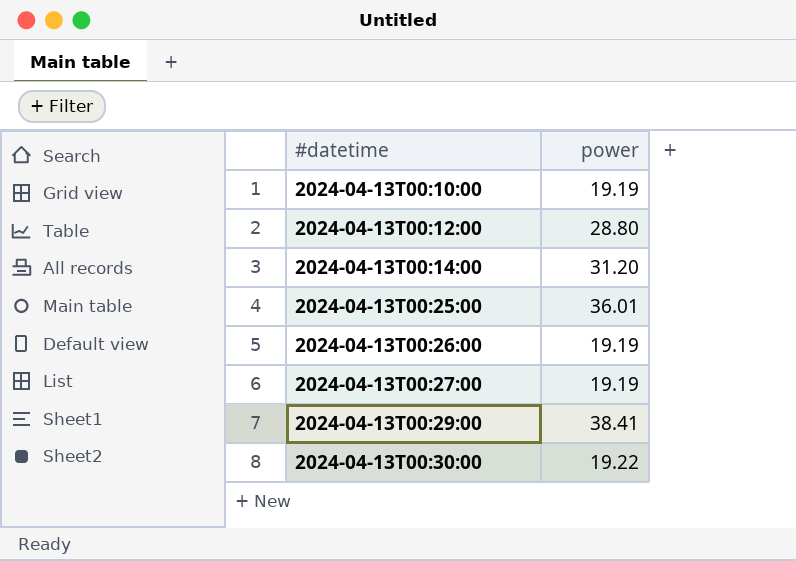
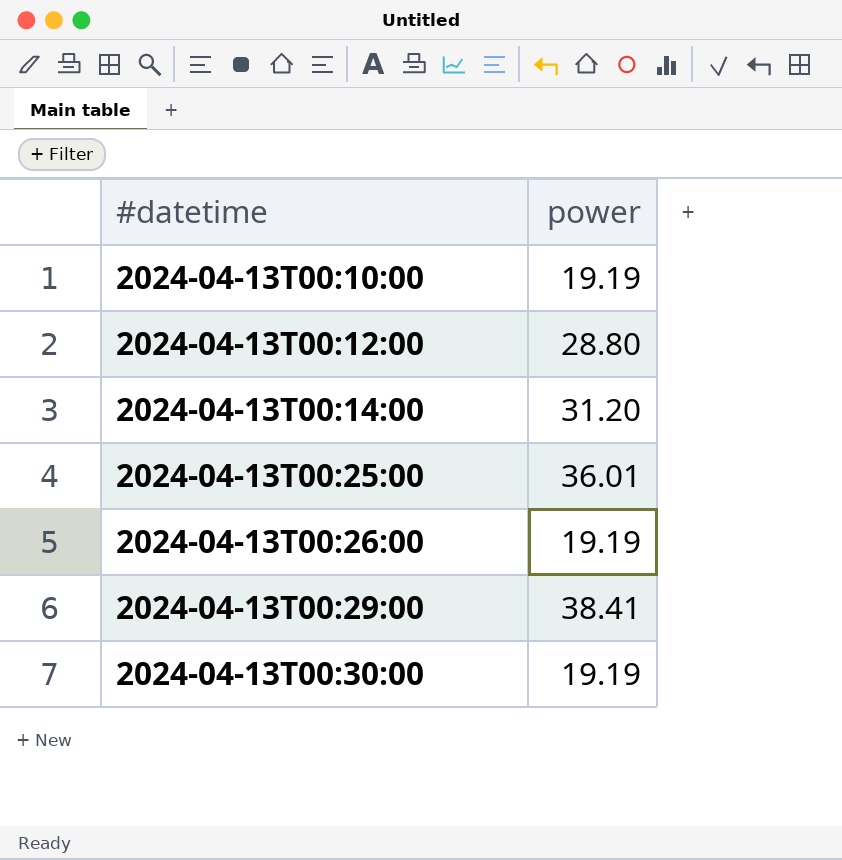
row 2024-04-13T00:27:00: 19.19 -> none
2024-04-13T00:30:00 | power: 19.22 -> 19.19

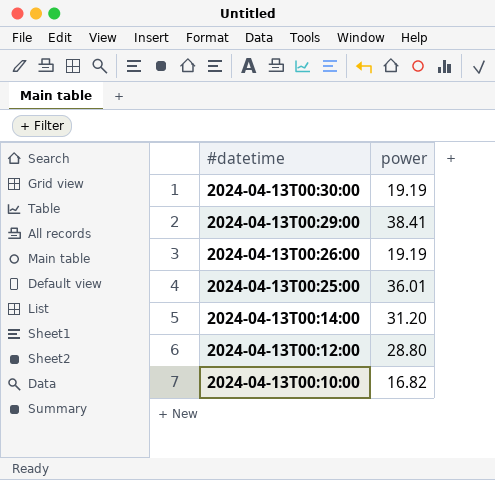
row order: #datetime ascending -> #datetime descending
2024-04-13T00:10:00 | power: 19.19 -> 16.82

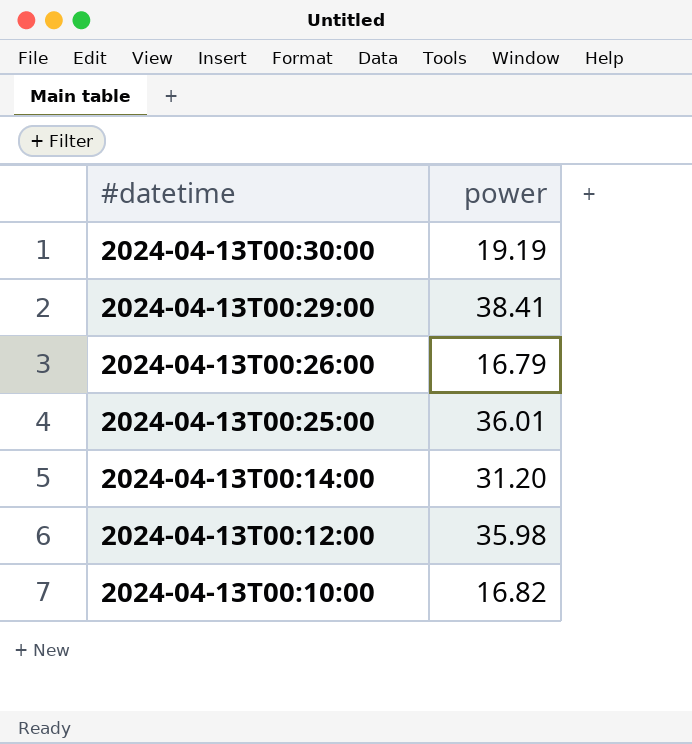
2024-04-13T00:26:00 | power: 19.19 -> 16.79
2024-04-13T00:12:00 | power: 28.80 -> 35.98

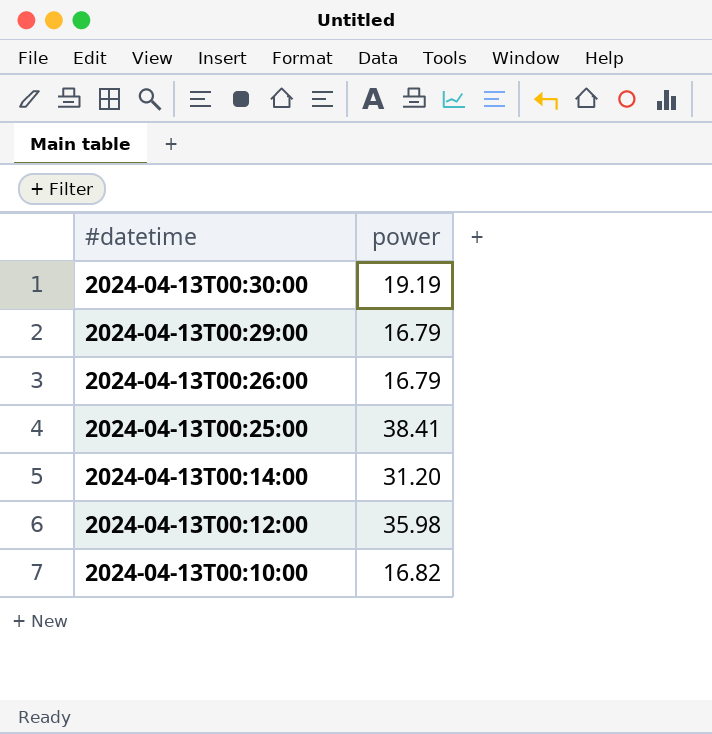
2024-04-13T00:29:00 | power: 38.41 -> 16.79
2024-04-13T00:25:00 | power: 36.01 -> 38.41

